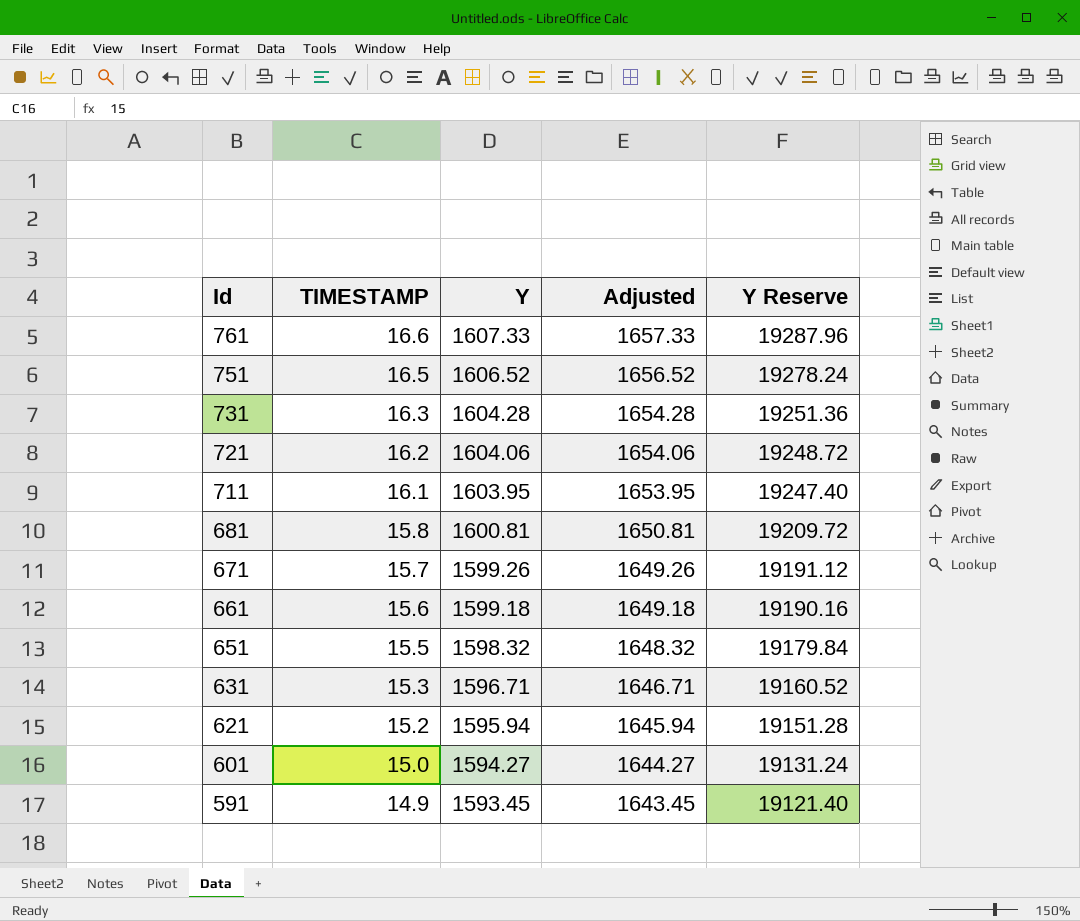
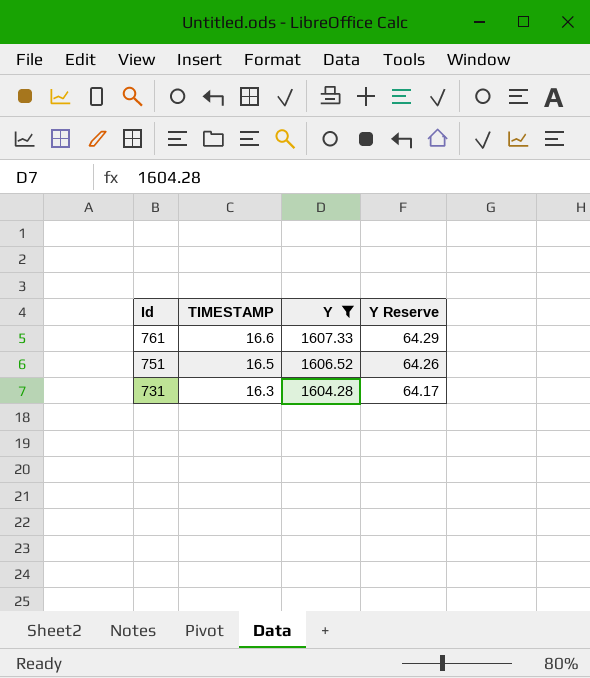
filter: none -> Y >= 1604.28
column Adjusted | formula: [Y] + 50 -> none
column Y Reserve | formula: [Y] * 12 -> [Y] * 0.04

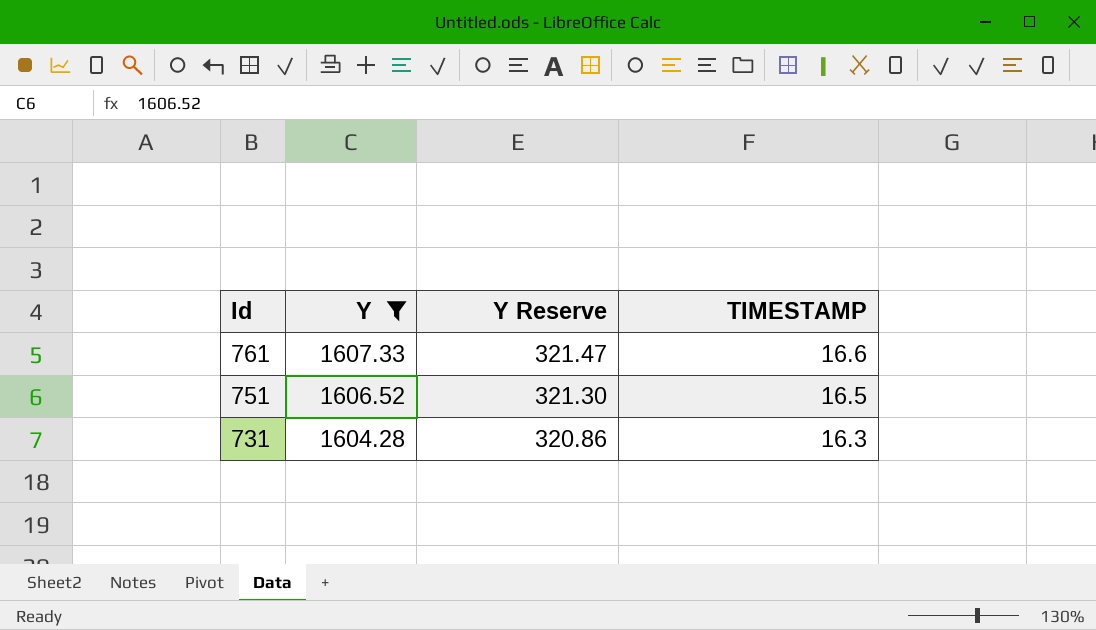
column Y Reserve | formula: [Y] * 0.04 -> [Y] * 0.2
column TIMESTAMP | position: 2 -> 4

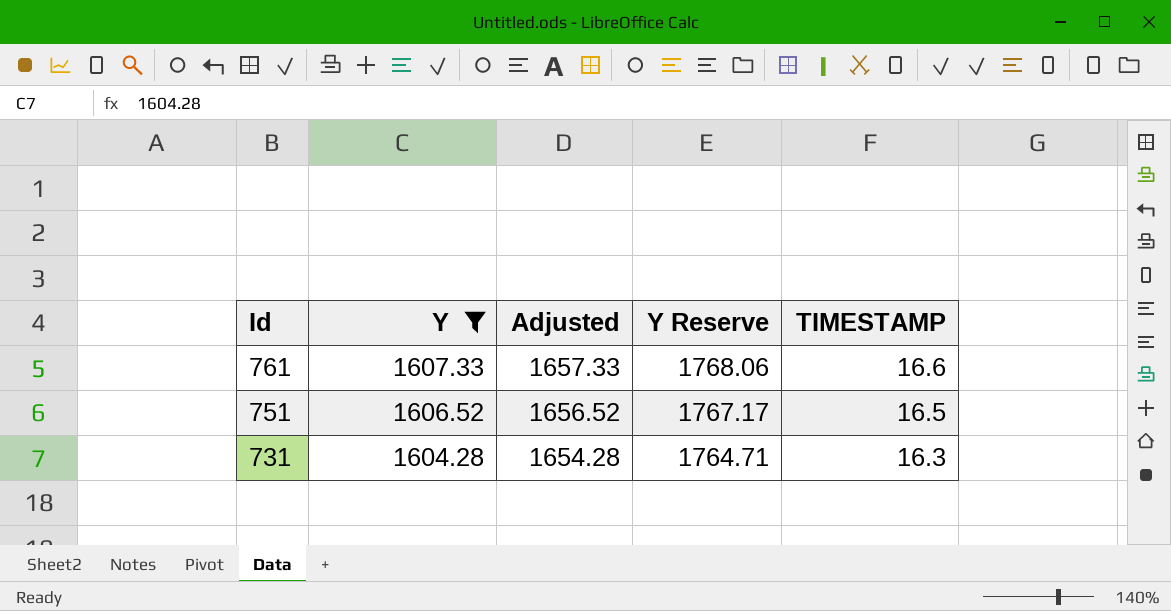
column Adjusted | formula: none -> [Y] + 50
column Y Reserve | formula: [Y] * 0.2 -> [Y] * 1.1

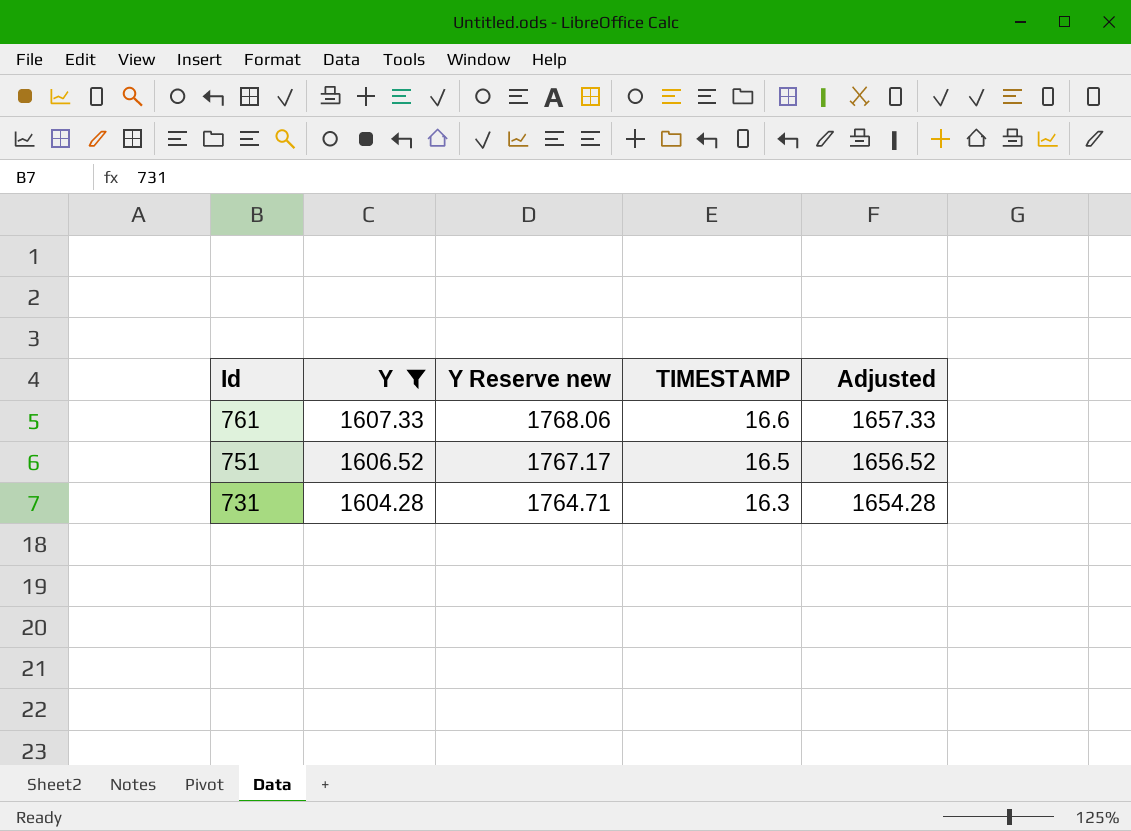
column name: Y Reserve -> Y Reserve new
column Adjusted | position: 3 -> 5

